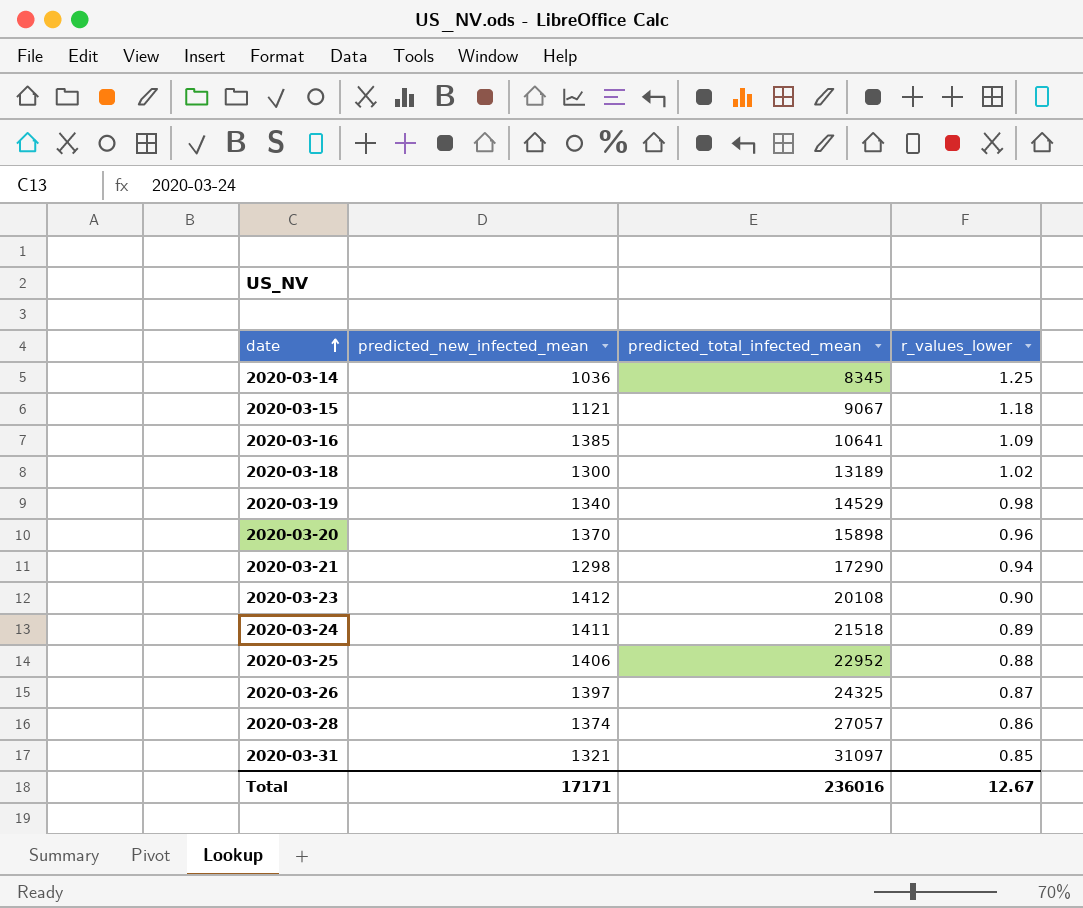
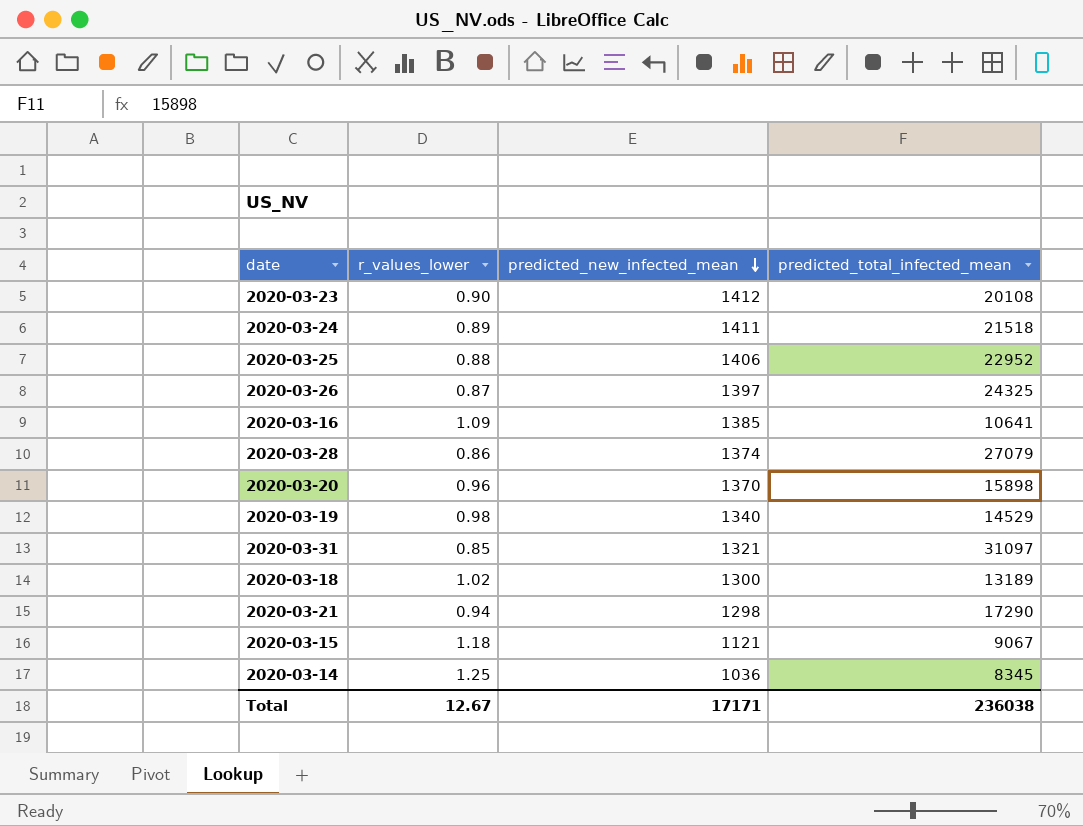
row order: date ascending -> predicted_new_infected_mean descending
column r_values_lower | position: 4 -> 2
2020-03-28 | predicted_total_infected_mean: 27057 -> 27079
Total | predicted_total_infected_mean: 236016 -> 236038

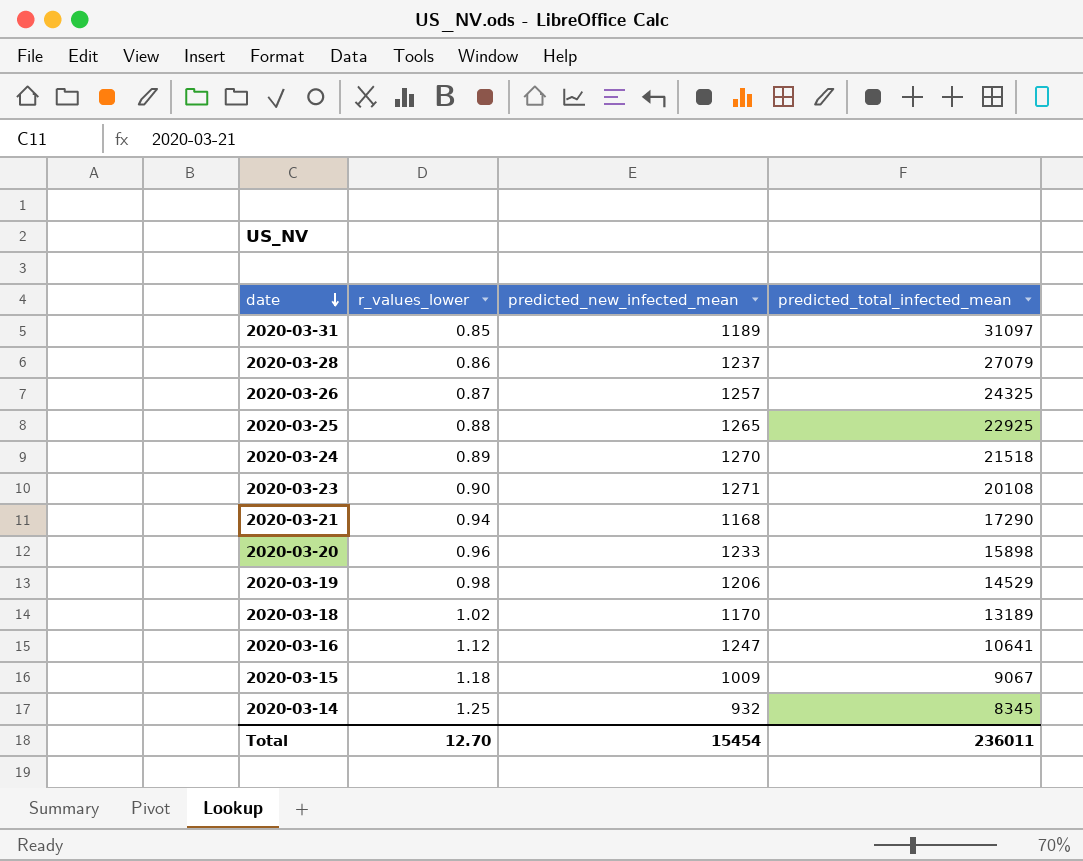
row order: predicted_new_infected_mean descending -> date descending
2020-03-31 | predicted_new_infected_mean: 1321 -> 1189
2020-03-28 | predicted_new_infected_mean: 1374 -> 1237
2020-03-26 | predicted_new_infected_mean: 1397 -> 1257
2020-03-25 | predicted_new_infected_mean: 1406 -> 1265
2020-03-25 | predicted_total_infected_mean: 22952 -> 22925
2020-03-24 | predicted_new_infected_mean: 1411 -> 1270
2020-03-23 | predicted_new_infected_mean: 1412 -> 1271
2020-03-21 | predicted_new_infected_mean: 1298 -> 1168
2020-03-20 | predicted_new_infected_mean: 1370 -> 1233
2020-03-19 | predicted_new_infected_mean: 1340 -> 1206
2020-03-18 | predicted_new_infected_mean: 1300 -> 1170
2020-03-16 | r_values_lower: 1.09 -> 1.12
2020-03-16 | predicted_new_infected_mean: 1385 -> 1247
2020-03-15 | predicted_new_infected_mean: 1121 -> 1009
2020-03-14 | predicted_new_infected_mean: 1036 -> 932
Total | r_values_lower: 12.67 -> 12.70
Total | predicted_new_infected_mean: 17171 -> 15454
Total | predicted_total_infected_mean: 236038 -> 236011

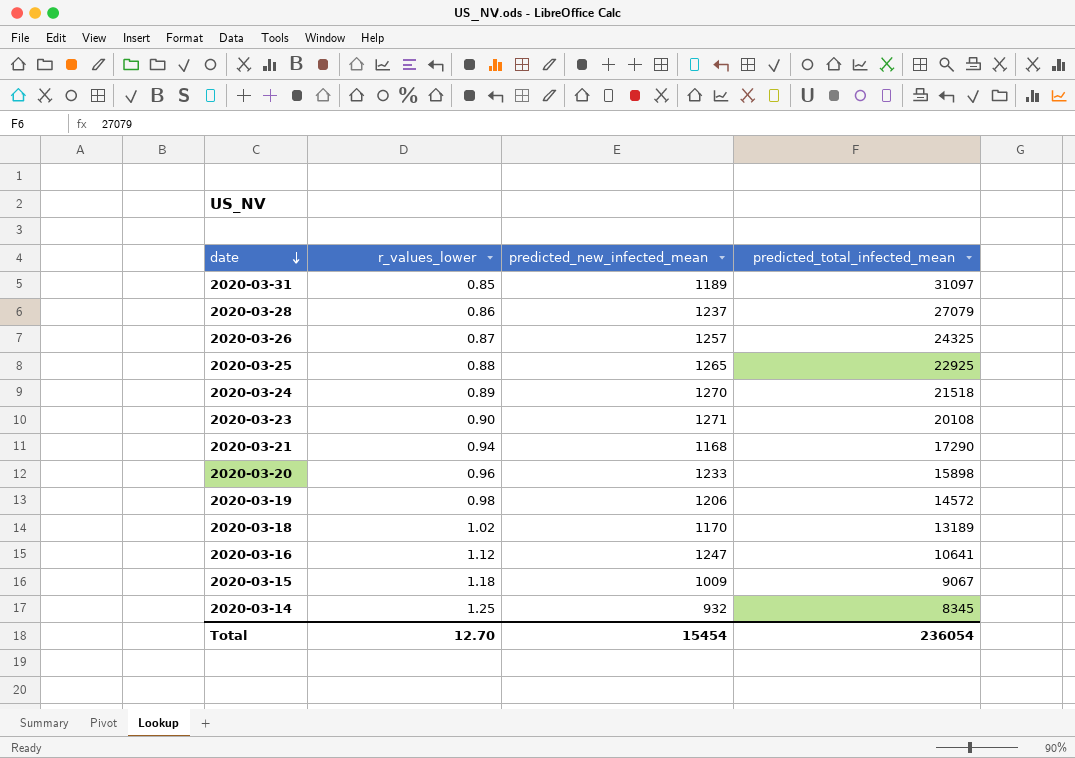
2020-03-19 | predicted_total_infected_mean: 14529 -> 14572
Total | predicted_total_infected_mean: 236011 -> 236054

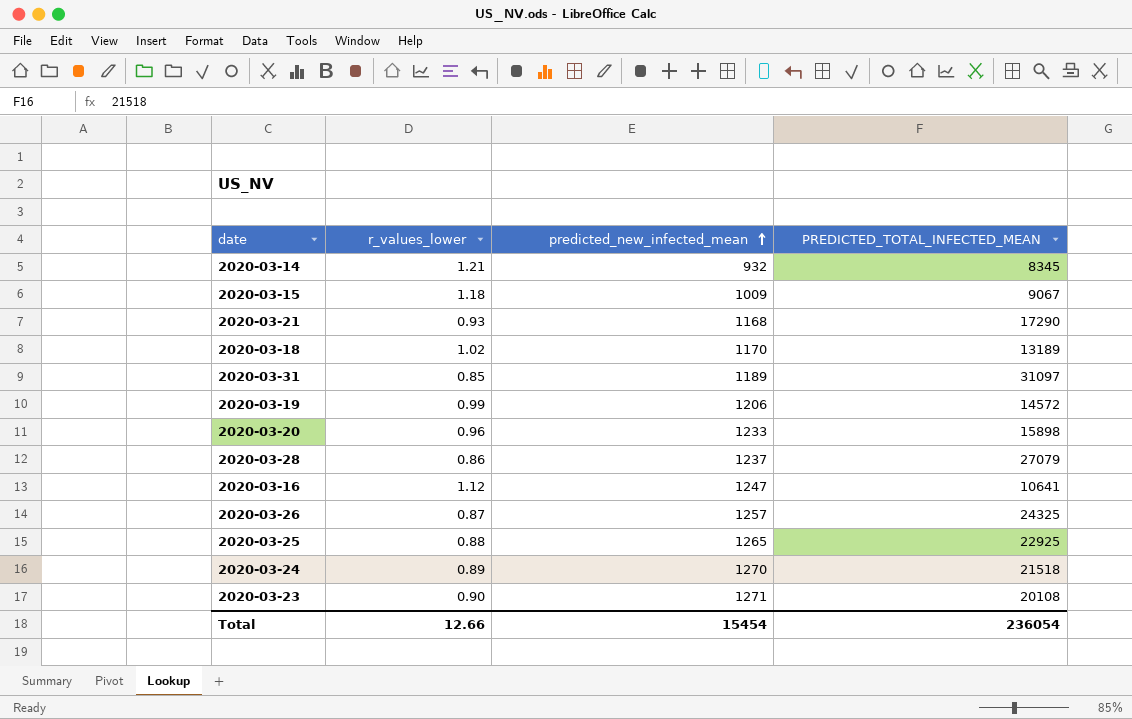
row order: date descending -> predicted_new_infected_mean ascending
column name: predicted_total_infected_mean -> PREDICTED_TOTAL_INFECTED_MEAN
2020-03-14 | r_values_lower: 1.25 -> 1.21
2020-03-21 | r_values_lower: 0.94 -> 0.93
2020-03-19 | r_values_lower: 0.98 -> 0.99
Total | r_values_lower: 12.70 -> 12.66

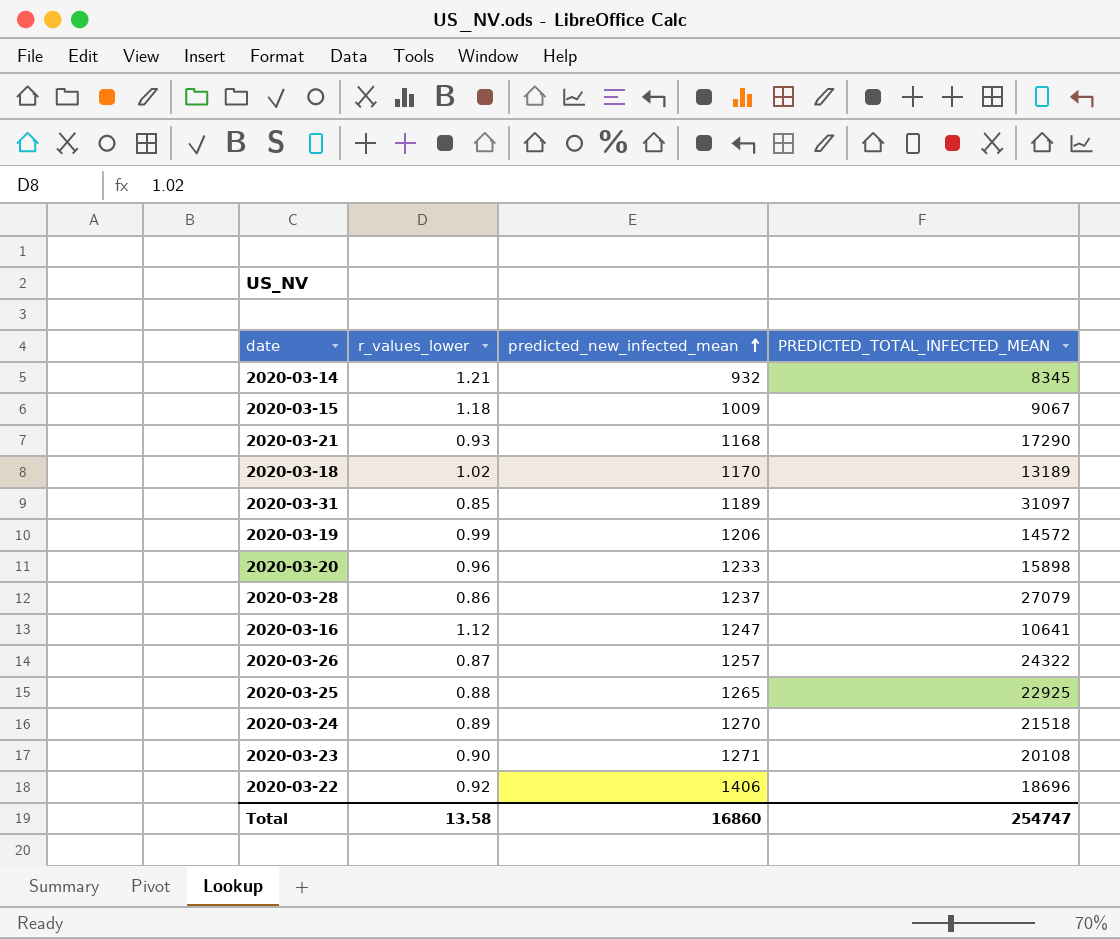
2020-03-26 | PREDICTED_TOTAL_INFECTED_MEAN: 24325 -> 24322
row 2020-03-22: none -> 0.92 | 1406 | 18696
Total | r_values_lower: 12.66 -> 13.58
Total | predicted_new_infected_mean: 15454 -> 16860
Total | PREDICTED_TOTAL_INFECTED_MEAN: 236054 -> 254747

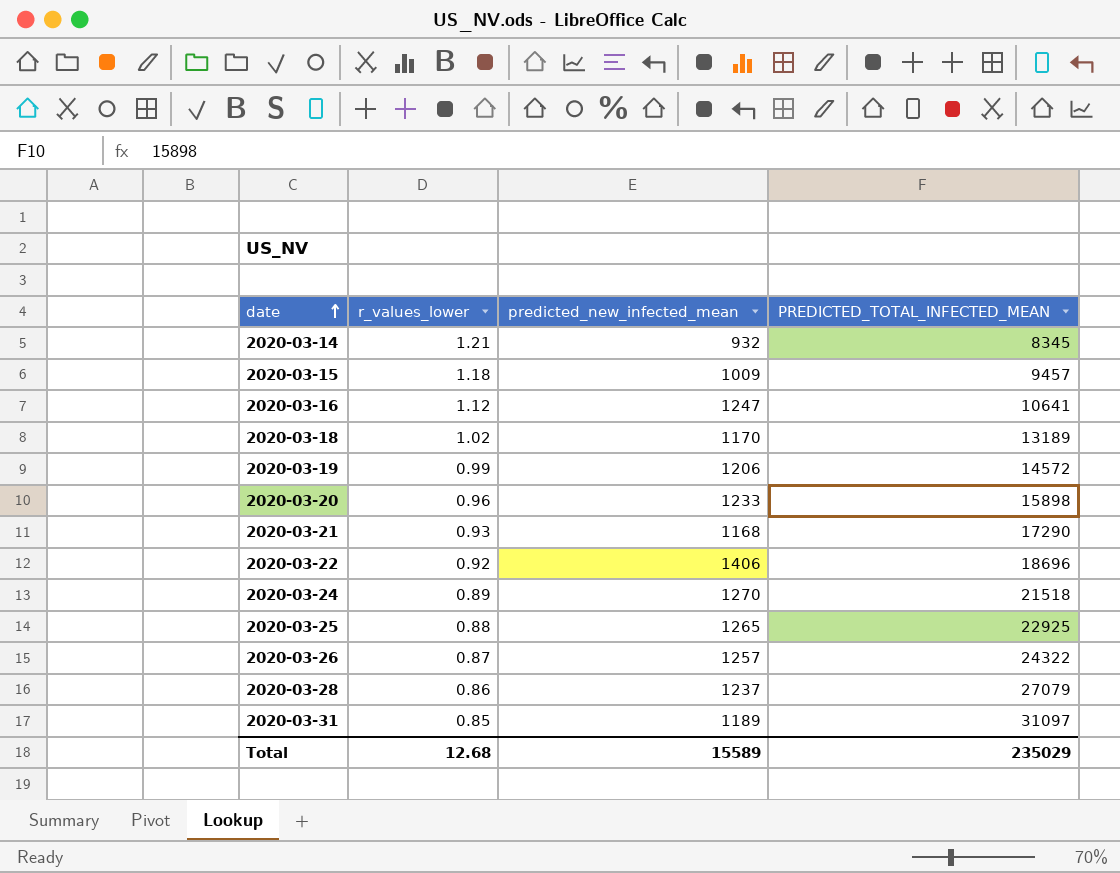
row order: predicted_new_infected_mean ascending -> date ascending
row 2020-03-23: 0.90 | 1271 | 20108 -> none
2020-03-15 | PREDICTED_TOTAL_INFECTED_MEAN: 9067 -> 9457
Total | r_values_lower: 13.58 -> 12.68
Total | predicted_new_infected_mean: 16860 -> 15589
Total | PREDICTED_TOTAL_INFECTED_MEAN: 254747 -> 235029

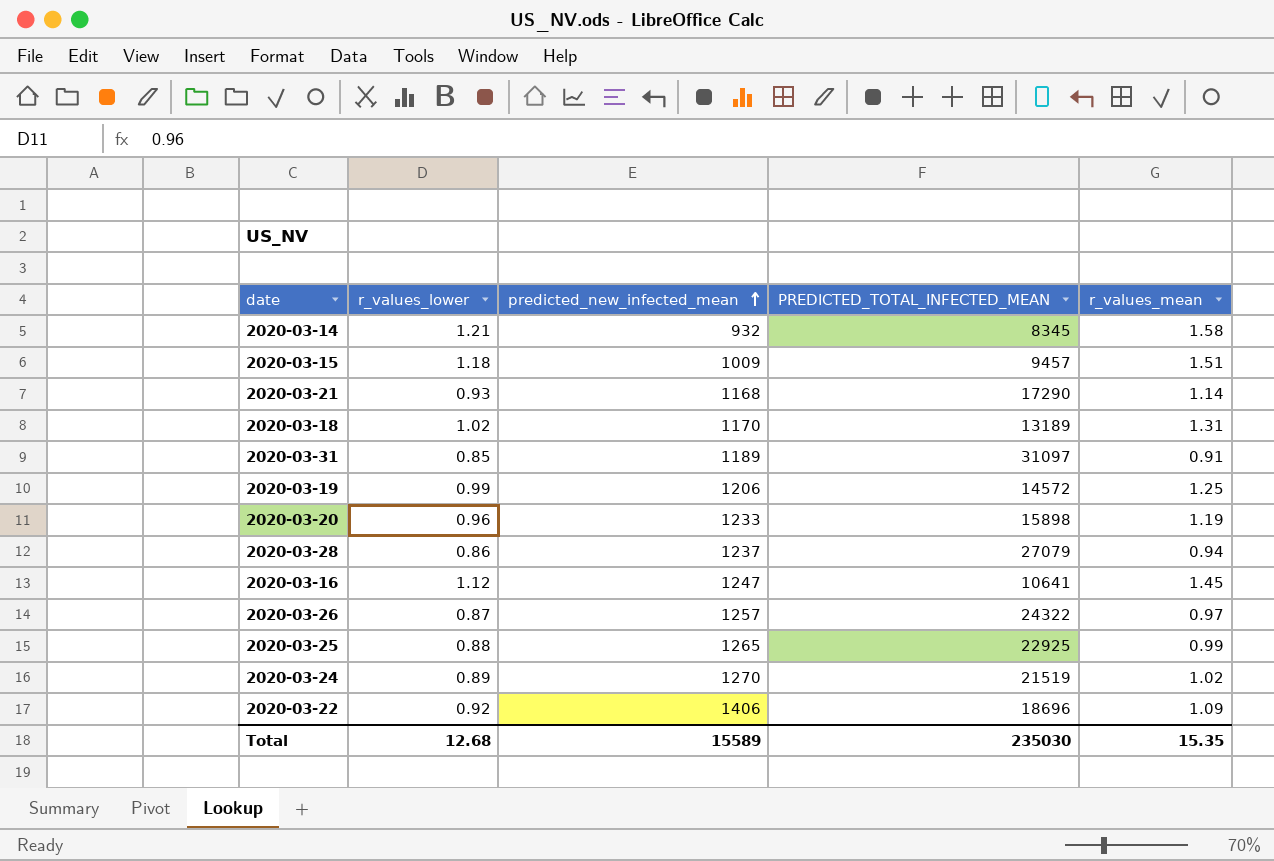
row order: date ascending -> predicted_new_infected_mean ascending
column r_values_mean | position: none -> 5
2020-03-24 | PREDICTED_TOTAL_INFECTED_MEAN: 21518 -> 21519
Total | PREDICTED_TOTAL_INFECTED_MEAN: 235029 -> 235030

